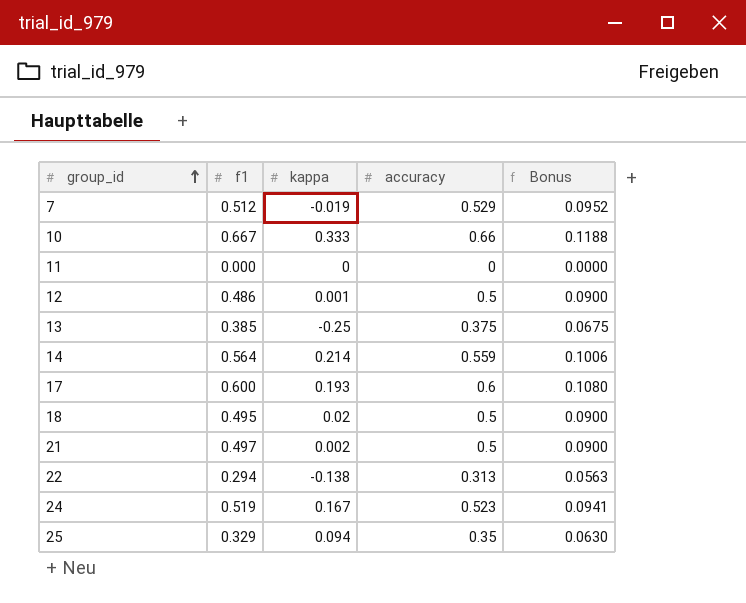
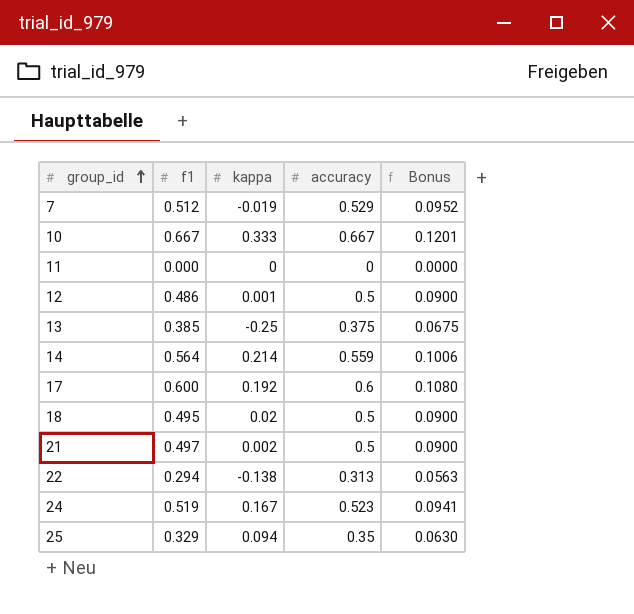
10 | accuracy: 0.66 -> 0.667
10 | Bonus: 0.1188 -> 0.1201
17 | kappa: 0.193 -> 0.192

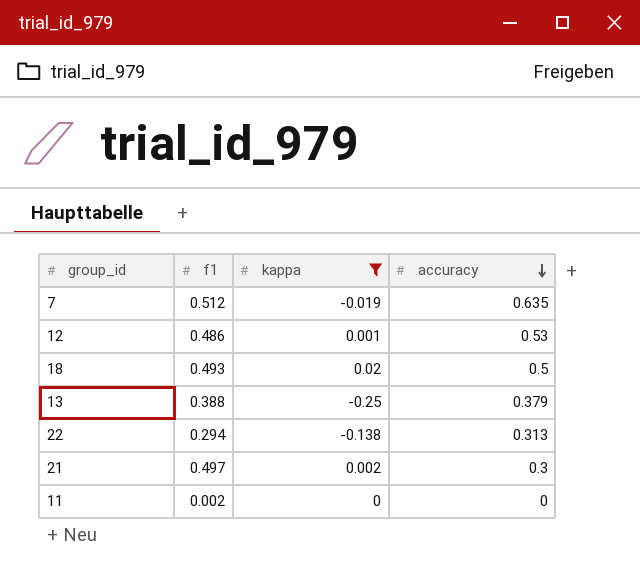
filter: none -> kappa <= 0.02
row order: group_id ascending -> accuracy descending
column Bonus | formula: [accuracy] * 0.18 -> none
7 | accuracy: 0.529 -> 0.635
12 | accuracy: 0.5 -> 0.53
18 | f1: 0.495 -> 0.493
13 | f1: 0.385 -> 0.388
13 | accuracy: 0.375 -> 0.379
21 | accuracy: 0.5 -> 0.3
11 | f1: 0.000 -> 0.002

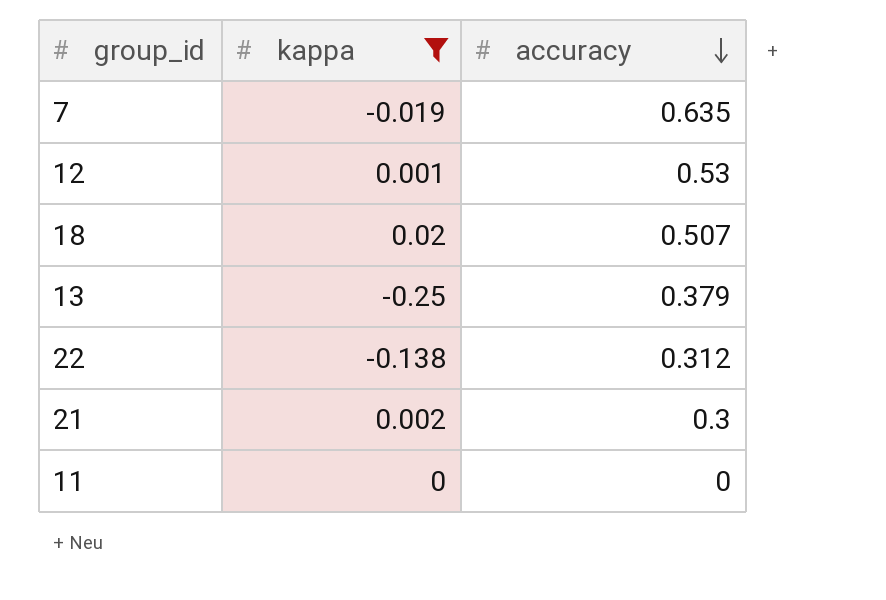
column f1 | position: 2 -> none
18 | accuracy: 0.5 -> 0.507
22 | accuracy: 0.313 -> 0.312

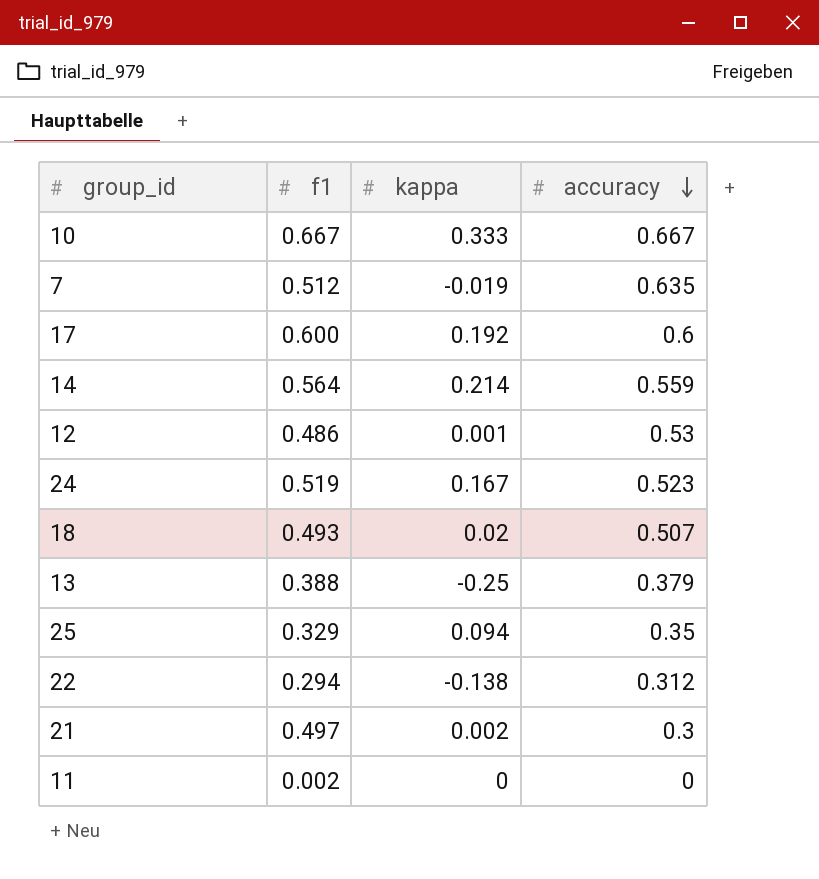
filter: kappa <= 0.02 -> none
column f1 | position: none -> 2

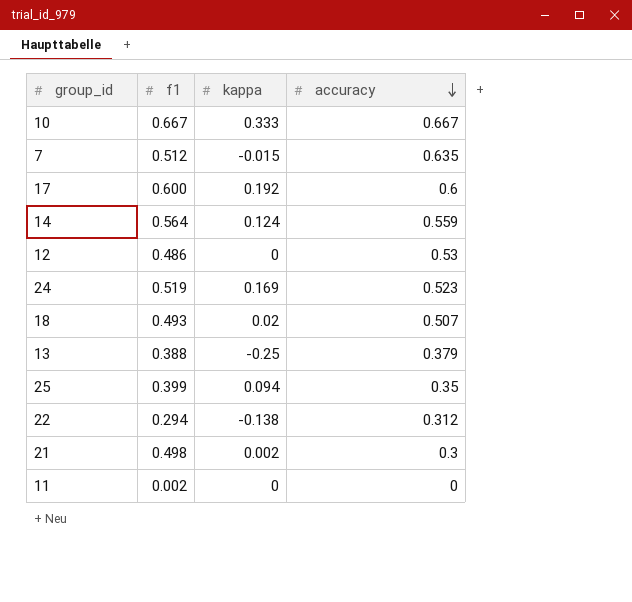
7 | kappa: -0.019 -> -0.015
14 | kappa: 0.214 -> 0.124
12 | kappa: 0.001 -> 0
24 | kappa: 0.167 -> 0.169
25 | f1: 0.329 -> 0.399
21 | f1: 0.497 -> 0.498

